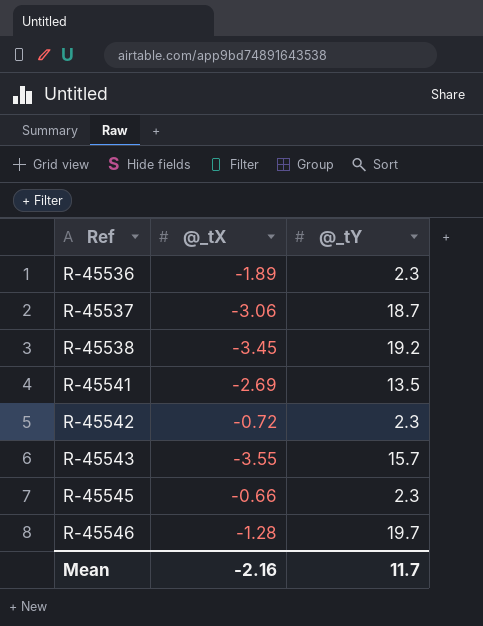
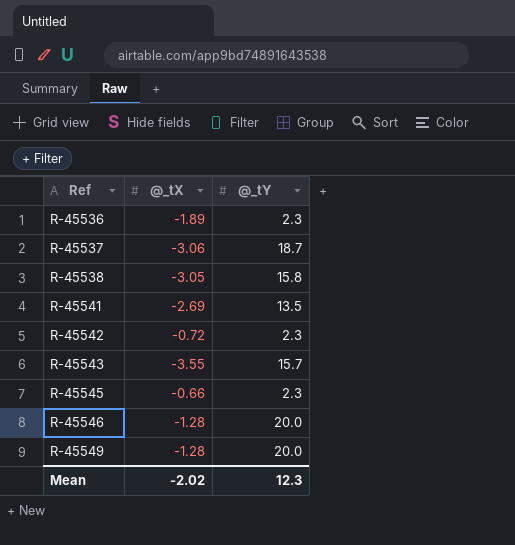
R-45538 | @_tX: -3.45 -> -3.05
R-45538 | @_tY: 19.2 -> 15.8
R-45546 | @_tY: 19.7 -> 20.0
row R-45549: none -> -1.28 | 20.0
Mean | @_tX: -2.16 -> -2.02
Mean | @_tY: 11.7 -> 12.3

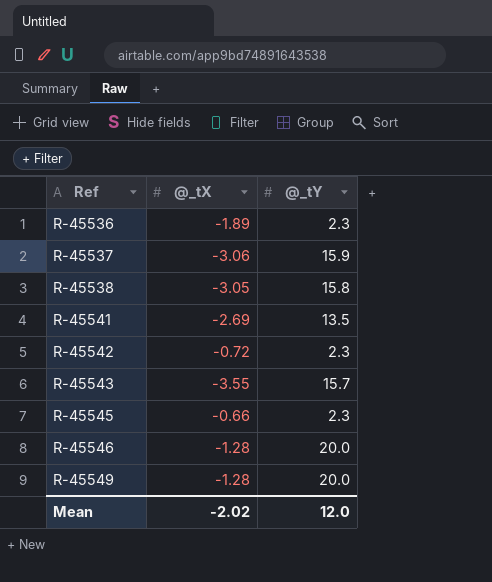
R-45537 | @_tY: 18.7 -> 15.9
Mean | @_tY: 12.3 -> 12.0

